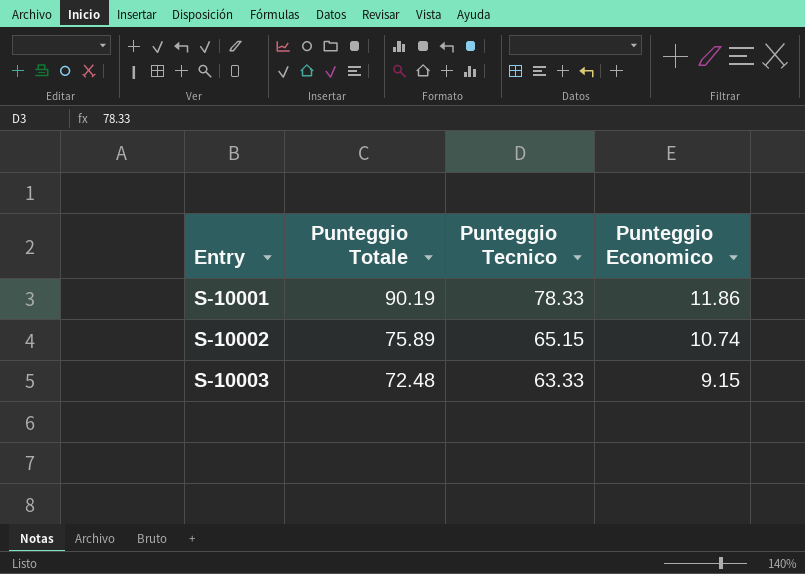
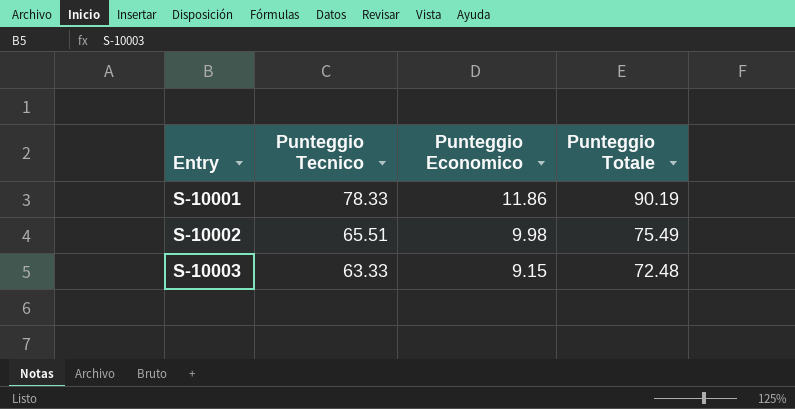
column Punteggio Totale | position: 2 -> 4
S-10002 | Punteggio Tecnico: 65.15 -> 65.51
S-10002 | Punteggio Economico: 10.74 -> 9.98
S-10002 | Punteggio Totale: 75.89 -> 75.49

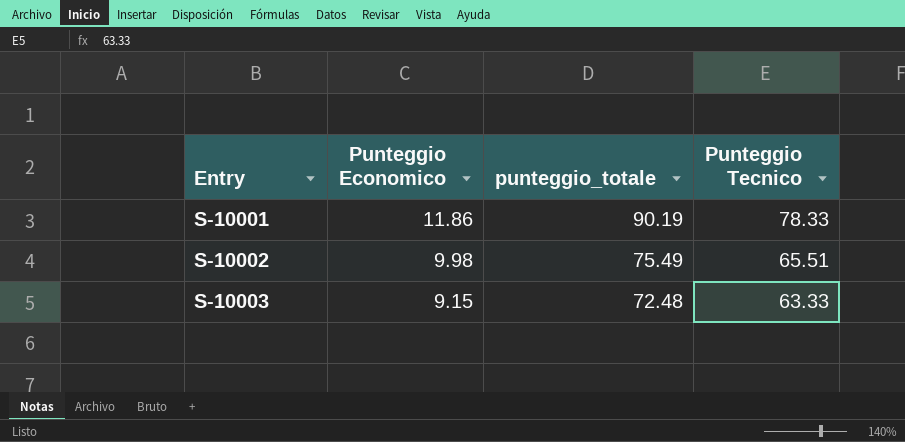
column name: Punteggio Totale -> punteggio_totale
column Punteggio Tecnico | position: 2 -> 4

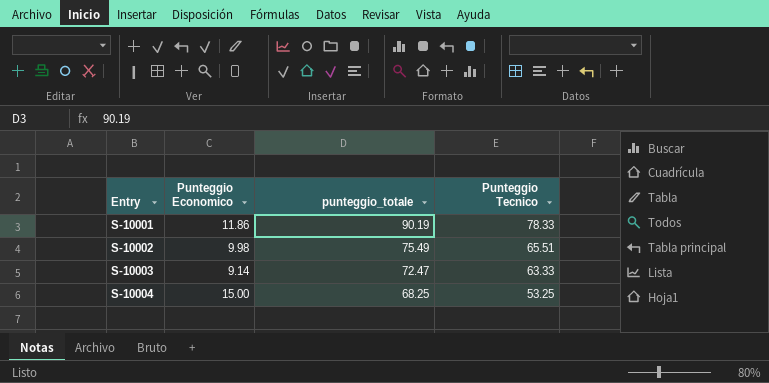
S-10003 | Punteggio Economico: 9.15 -> 9.14
S-10003 | punteggio_totale: 72.48 -> 72.47
row S-10004: none -> 15.00 | 68.25 | 53.25

